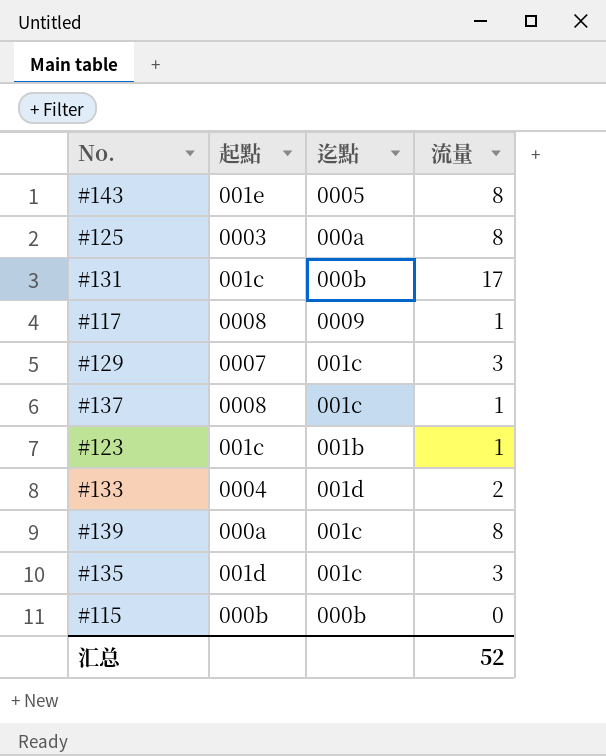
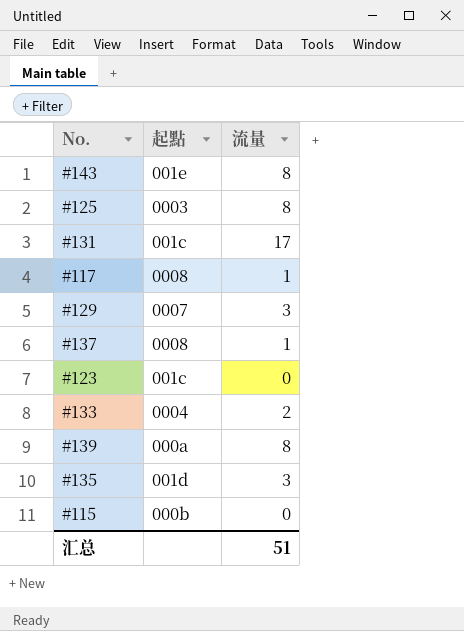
column 迄點 | position: 3 -> none
#123 | 流量: 1 -> 0
汇总 | 流量: 52 -> 51

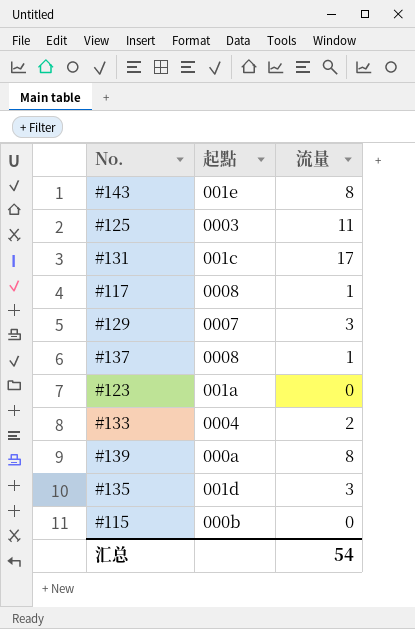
#125 | 流量: 8 -> 11
#123 | 起點: 001c -> 001a
汇总 | 流量: 51 -> 54

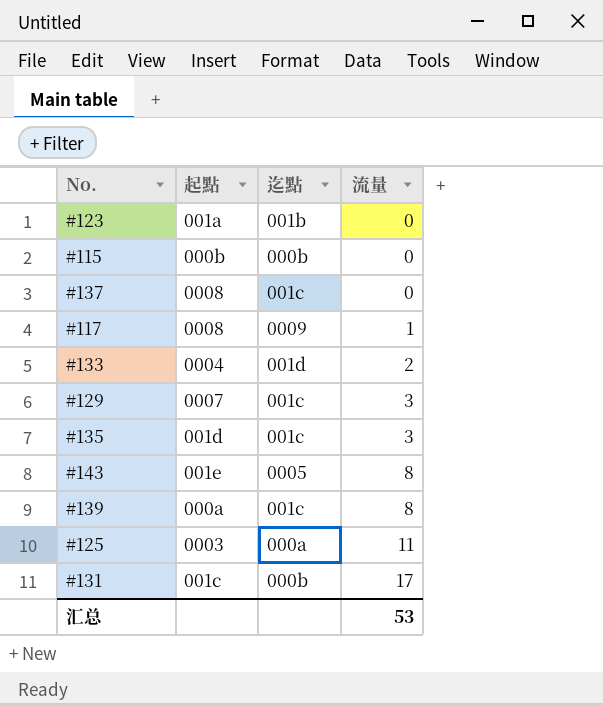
row order: none -> 流量 ascending
column 迄點 | position: none -> 3
#137 | 流量: 1 -> 0
汇总 | 流量: 54 -> 53

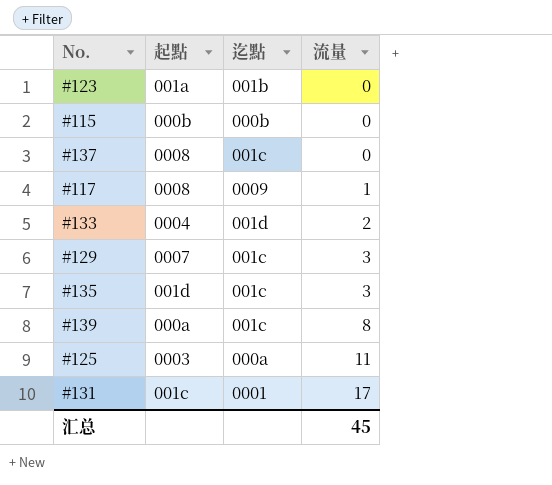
row #143: 001e | 0005 | 8 -> none
#131 | 迄點: 000b -> 0001
汇总 | 流量: 53 -> 45

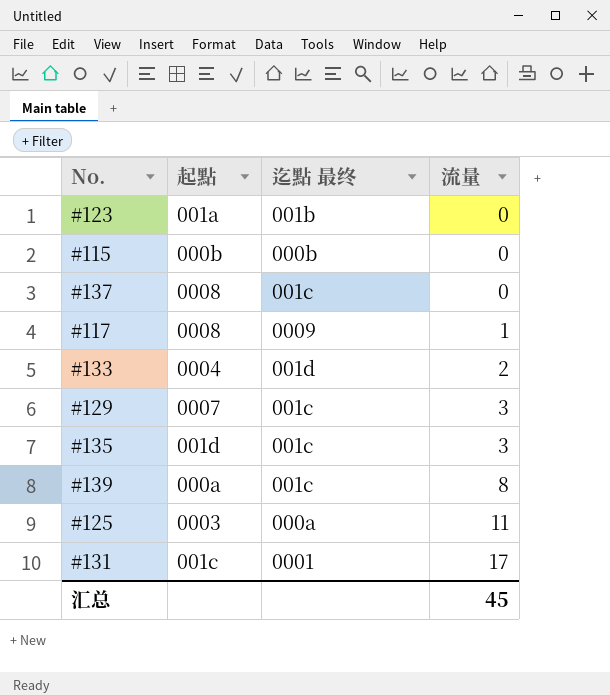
column name: 迄點 -> 迄點 最终

